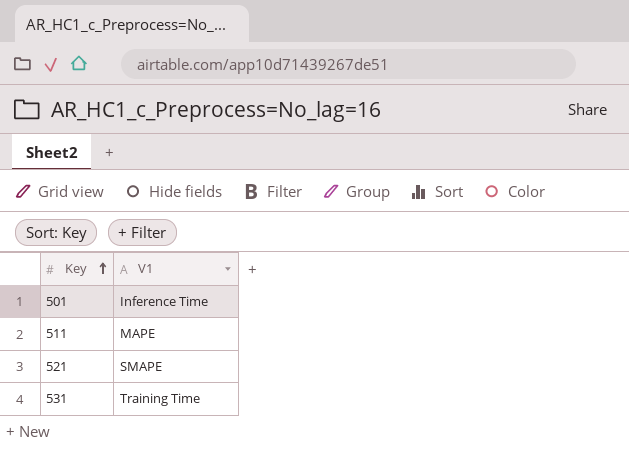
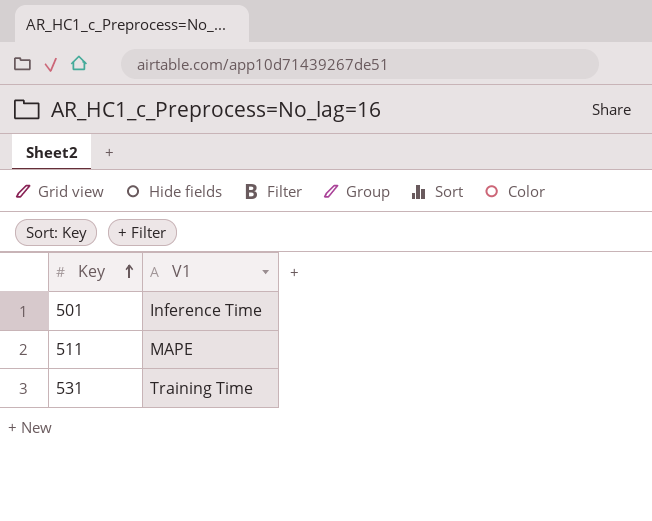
row 521: SMAPE -> none

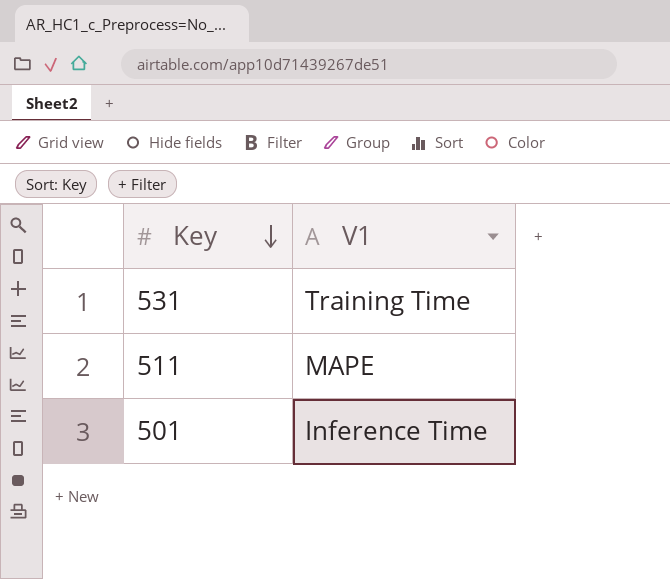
row order: Key ascending -> Key descending

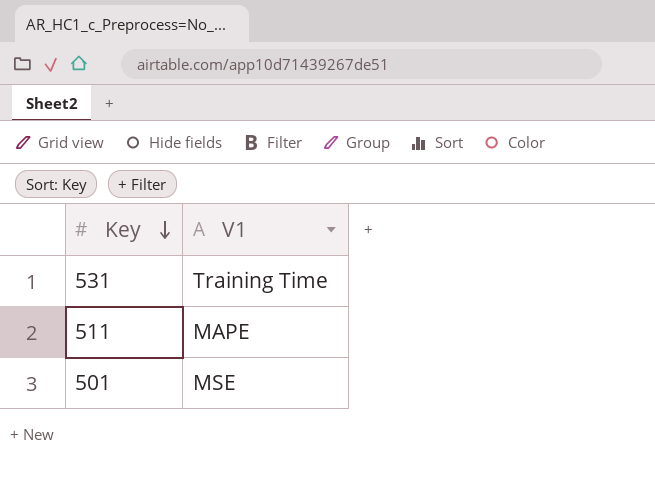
501 | V1: Inference Time -> MSE

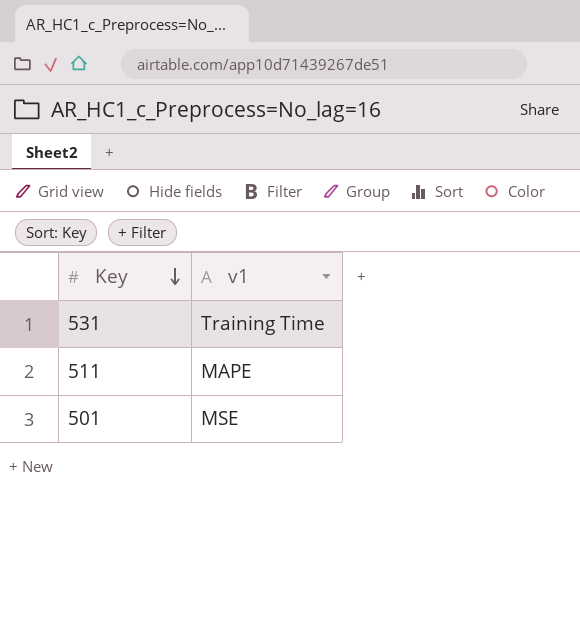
column name: V1 -> v1

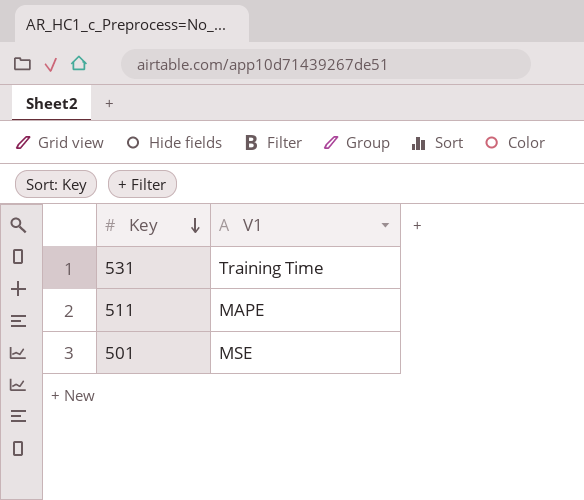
column name: v1 -> V1

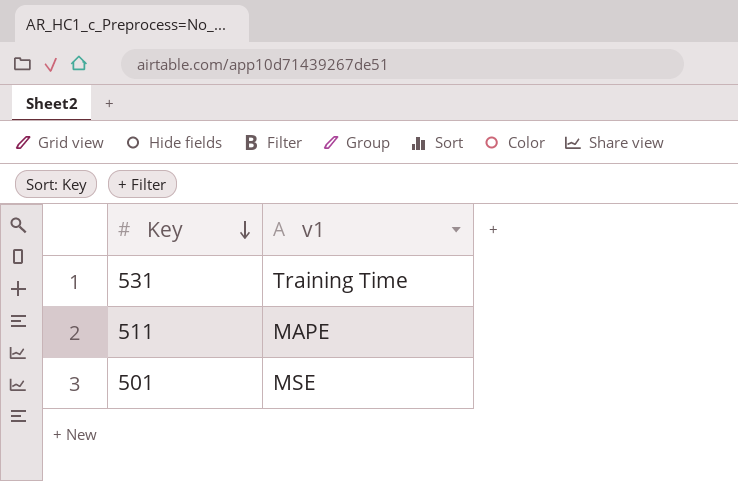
column name: V1 -> v1

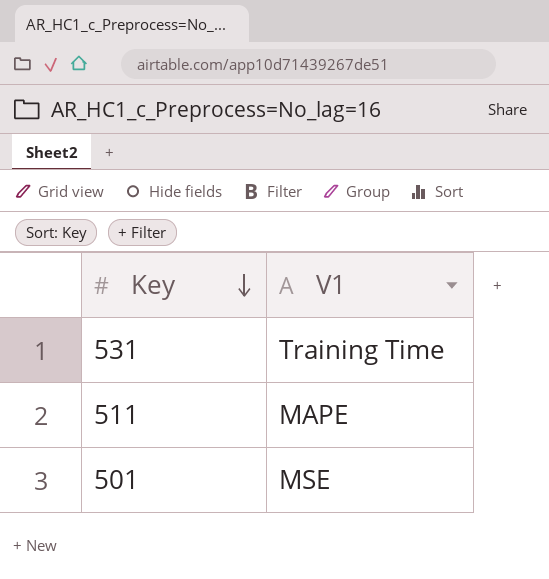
column name: v1 -> V1

